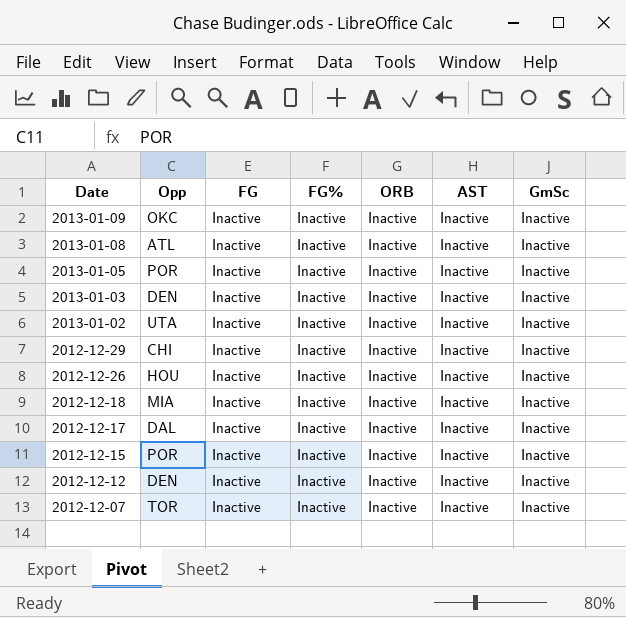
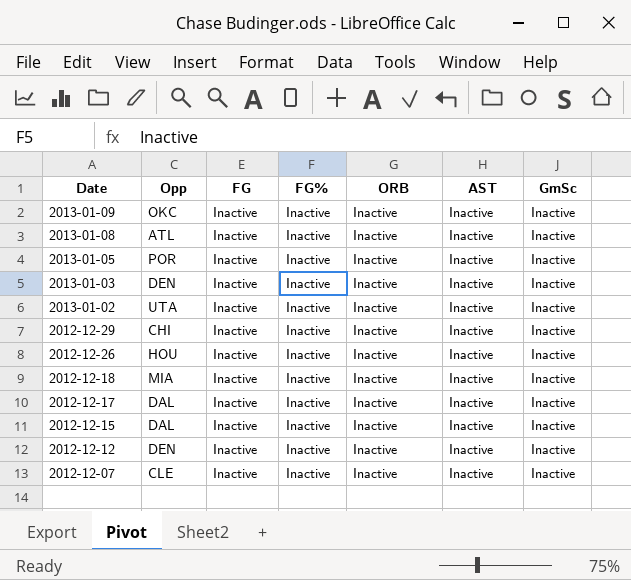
2012-12-15 | Opp: POR -> DAL
2012-12-07 | Opp: TOR -> CLE

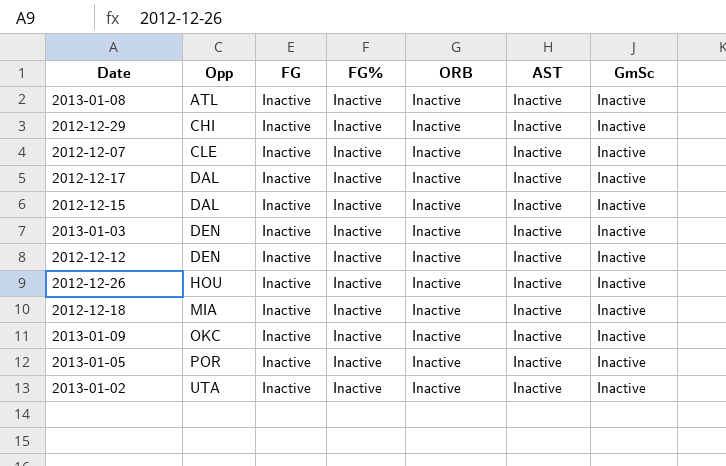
row order: Date descending -> Opp ascending

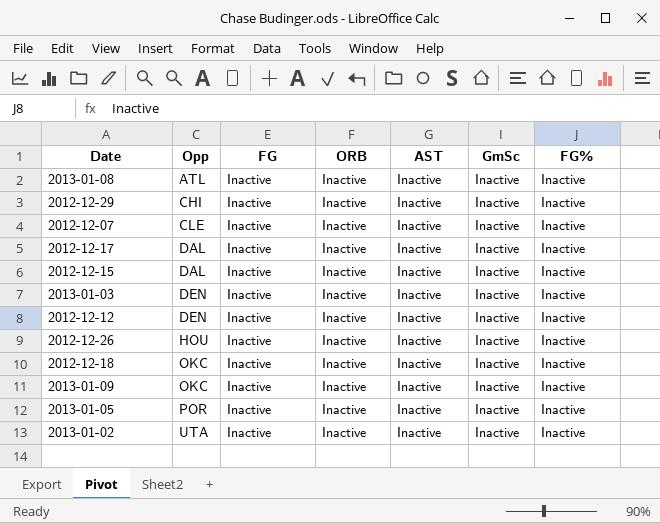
column FG% | position: 4 -> 7
2012-12-18 | Opp: MIA -> OKC

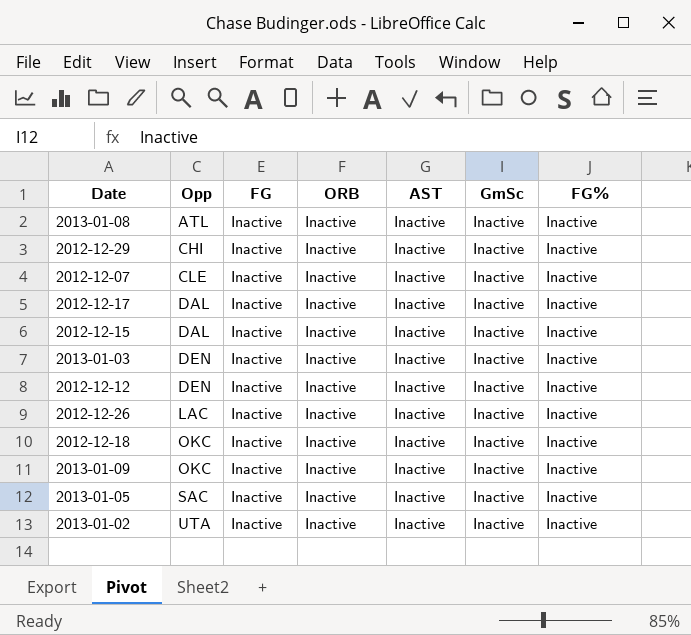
2012-12-26 | Opp: HOU -> LAC
2013-01-05 | Opp: POR -> SAC

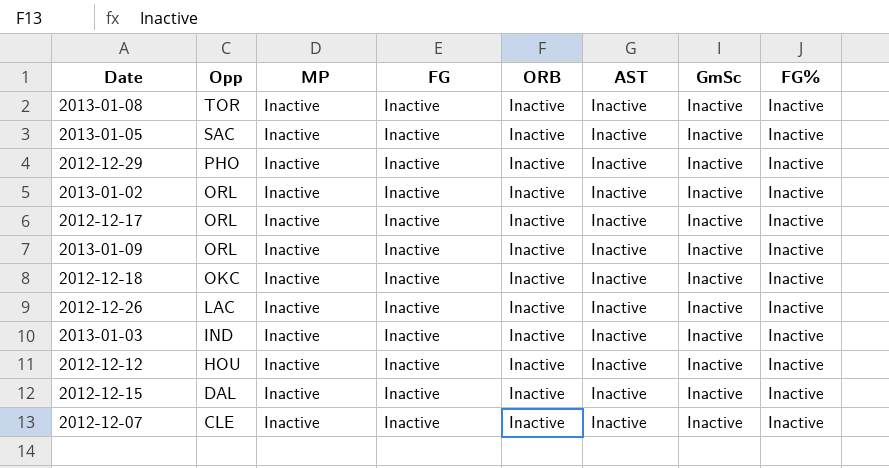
row order: Opp ascending -> Opp descending
column MP | position: none -> 3
2013-01-08 | Opp: ATL -> TOR
2012-12-29 | Opp: CHI -> PHO
2013-01-02 | Opp: UTA -> ORL
2012-12-17 | Opp: DAL -> ORL
2013-01-09 | Opp: OKC -> ORL
2013-01-03 | Opp: DEN -> IND
2012-12-12 | Opp: DEN -> HOU

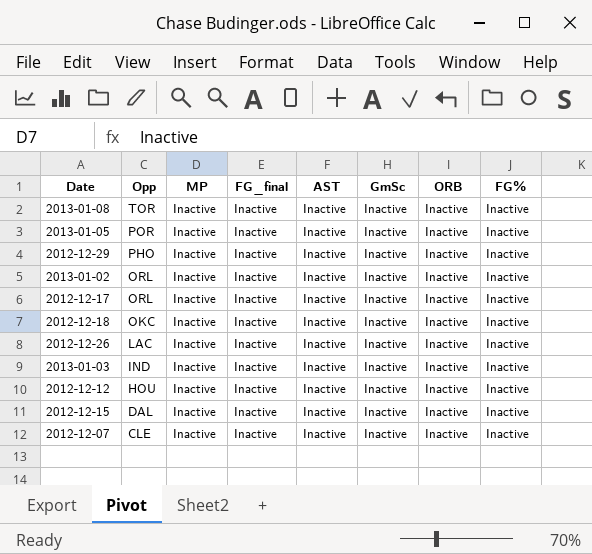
column name: FG -> FG_final
column ORB | position: 5 -> 7
row 2013-01-09: ORL | Inactive | Inactive | Inactive | Inactive | Inactive | Inactive -> none
2013-01-05 | Opp: SAC -> POR

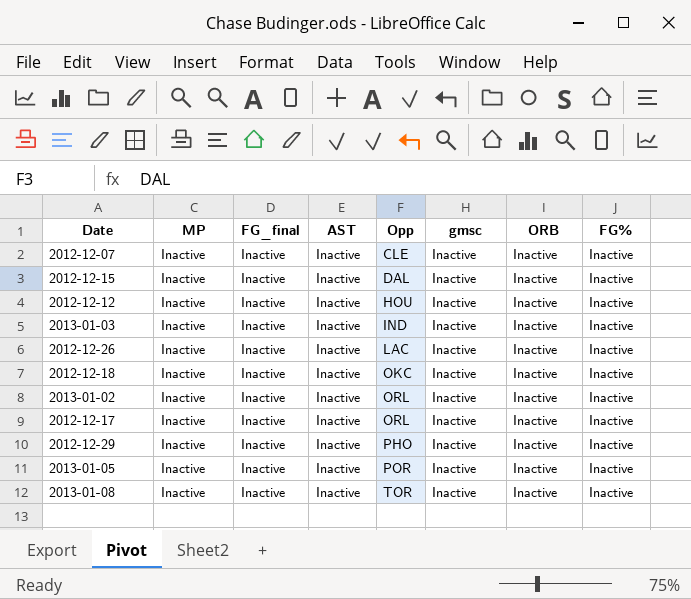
row order: Opp descending -> Opp ascending
column Opp | position: 2 -> 5
column name: GmSc -> gmsc

